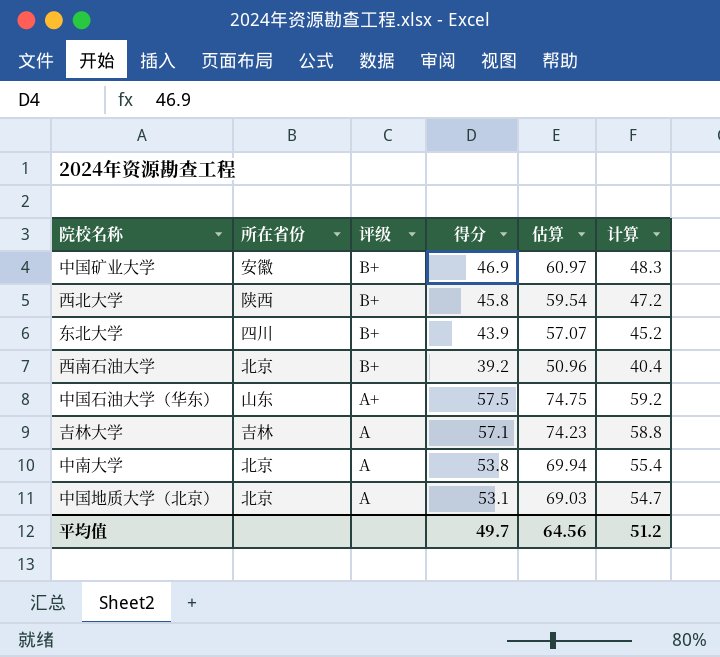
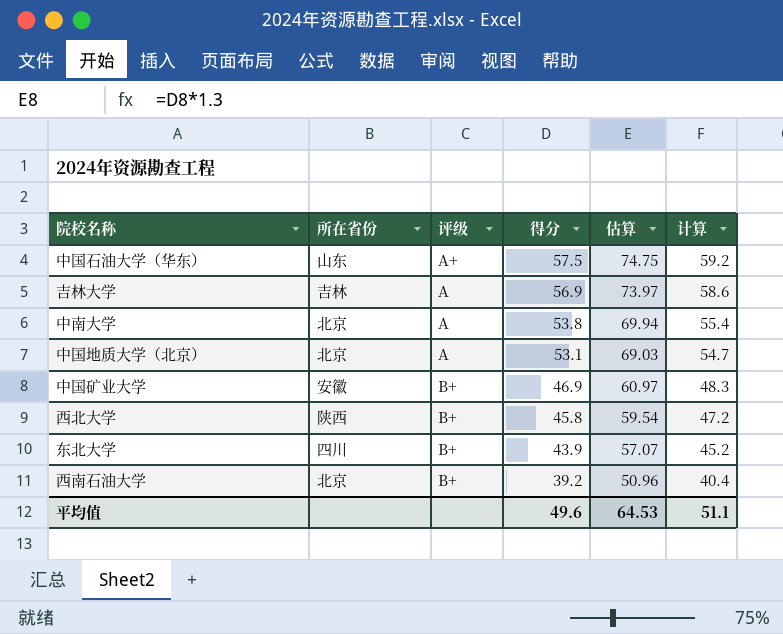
row order: 评级 descending -> 得分 descending
吉林大学 | 得分: 57.1 -> 56.9
吉林大学 | 估算: 74.23 -> 73.97
吉林大学 | 计算: 58.8 -> 58.6
平均值 | 得分: 49.7 -> 49.6
平均值 | 估算: 64.56 -> 64.53
平均值 | 计算: 51.2 -> 51.1

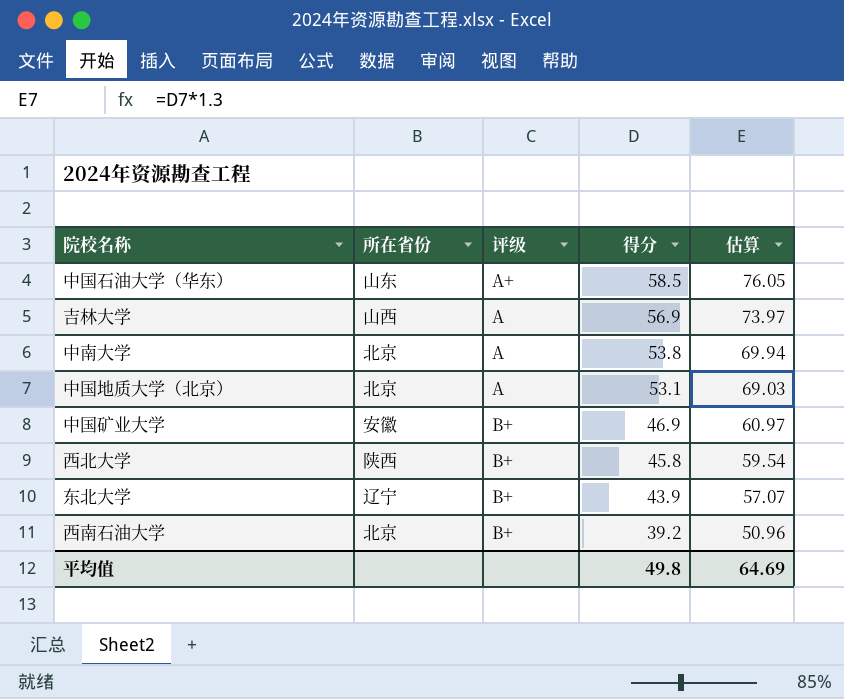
column 计算 | formula: [得分] * 1.03 -> none
中国石油大学（华东） | 得分: 57.5 -> 58.5
中国石油大学（华东） | 估算: 74.75 -> 76.05
吉林大学 | 所在省份: 吉林 -> 山西
东北大学 | 所在省份: 四川 -> 辽宁
平均值 | 得分: 49.6 -> 49.8
平均值 | 估算: 64.53 -> 64.69

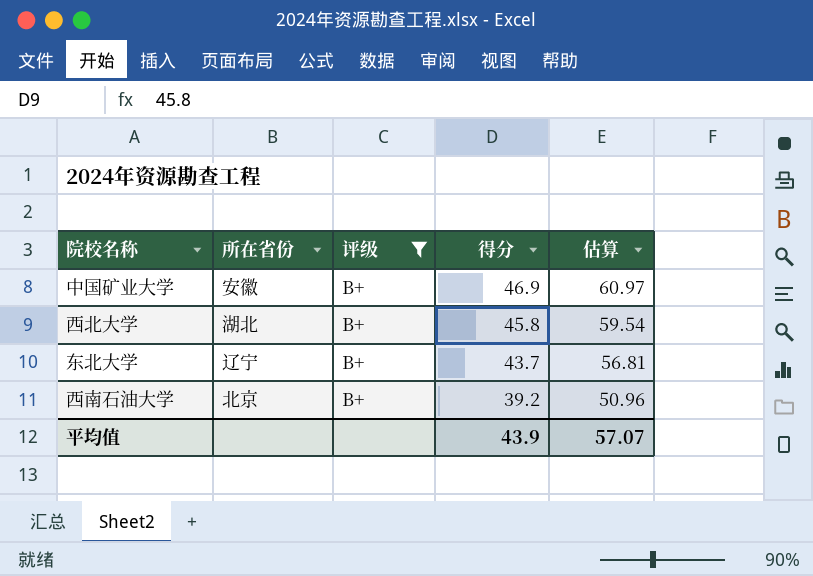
filter: none -> 评级 = B+
西北大学 | 所在省份: 陕西 -> 湖北
东北大学 | 得分: 43.9 -> 43.7
东北大学 | 估算: 57.07 -> 56.81
平均值 | 得分: 49.8 -> 43.9
平均值 | 估算: 64.69 -> 57.07

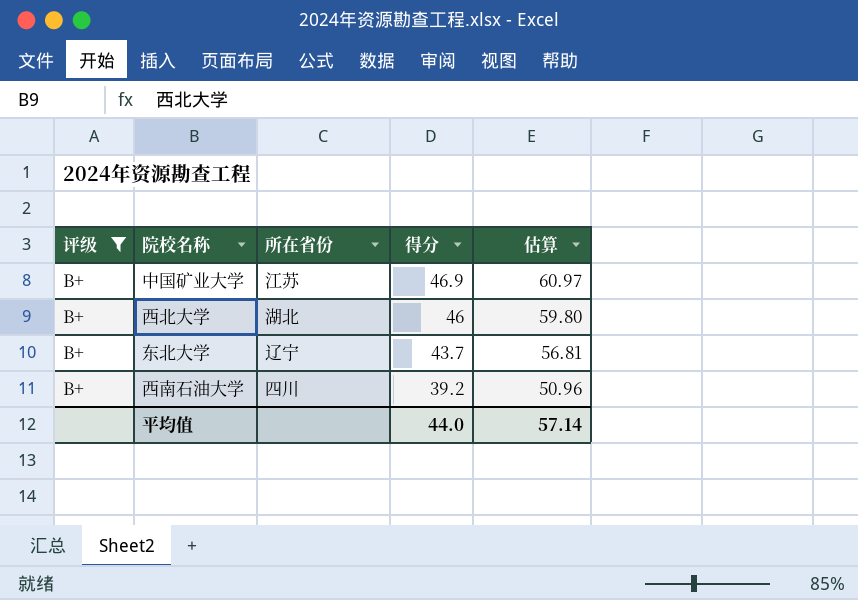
column 评级 | position: 3 -> 1
中国矿业大学 | 所在省份: 安徽 -> 江苏
西北大学 | 得分: 45.8 -> 46
西北大学 | 估算: 59.54 -> 59.80
西南石油大学 | 所在省份: 北京 -> 四川
平均值 | 得分: 43.9 -> 44.0
平均值 | 估算: 57.07 -> 57.14

